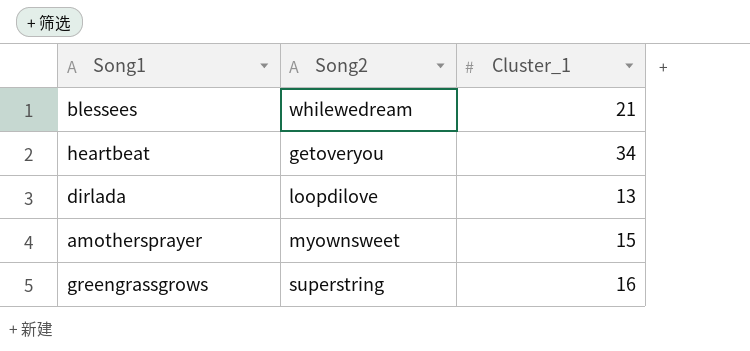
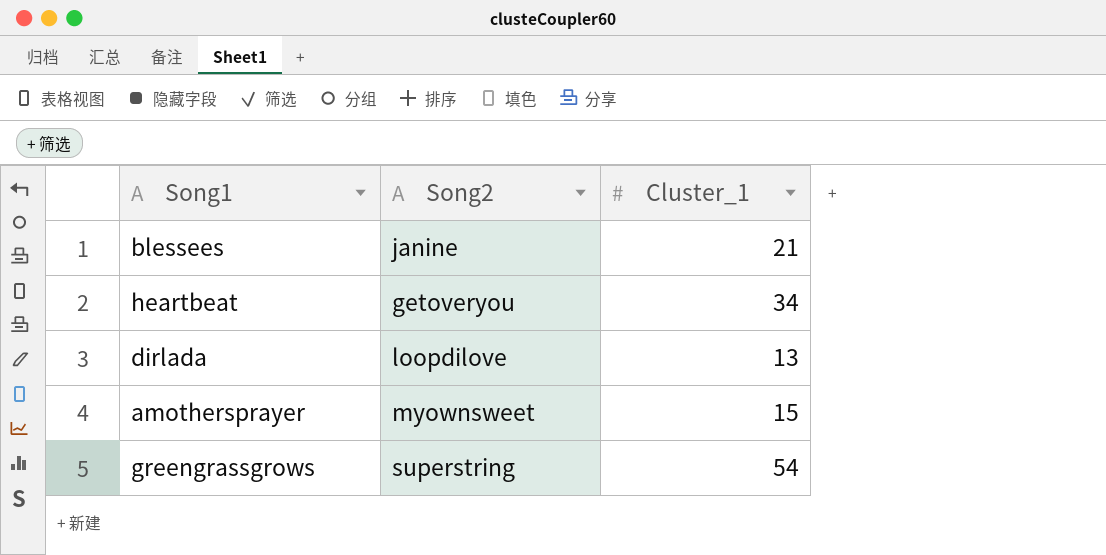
blessees | Song2: whilewedream -> janine
greengrassgrows | Cluster_1: 16 -> 54

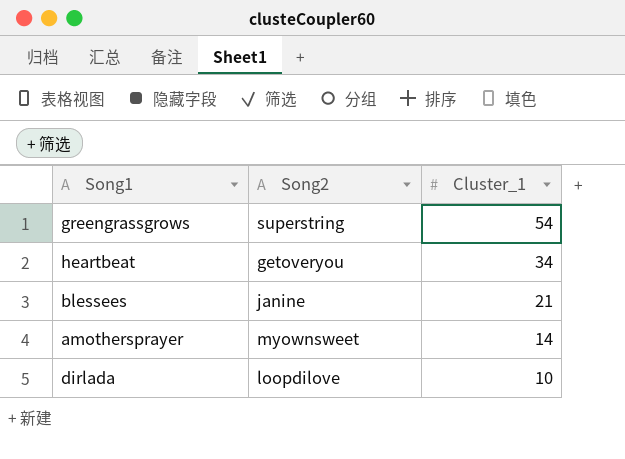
row order: none -> Cluster_1 descending
amothersprayer | Cluster_1: 15 -> 14
dirlada | Cluster_1: 13 -> 10

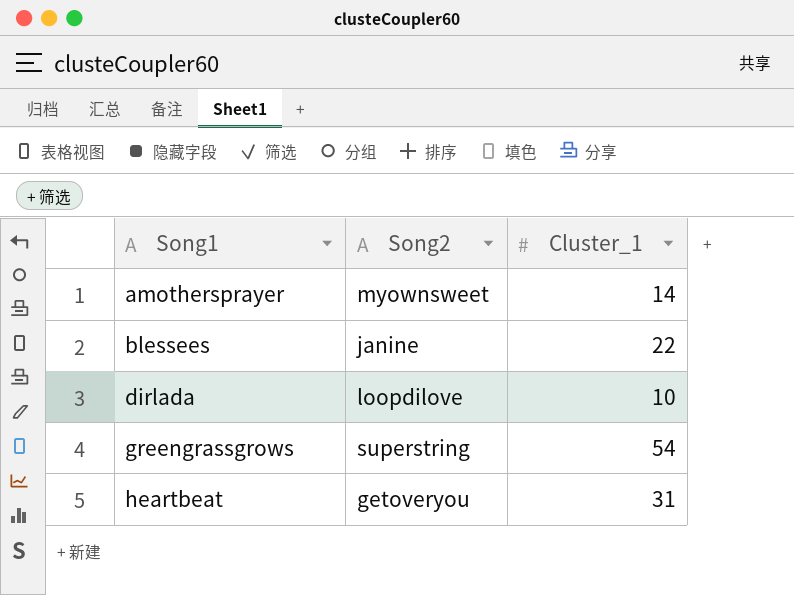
row order: Cluster_1 descending -> Song1 ascending
blessees | Cluster_1: 21 -> 22
heartbeat | Cluster_1: 34 -> 31

